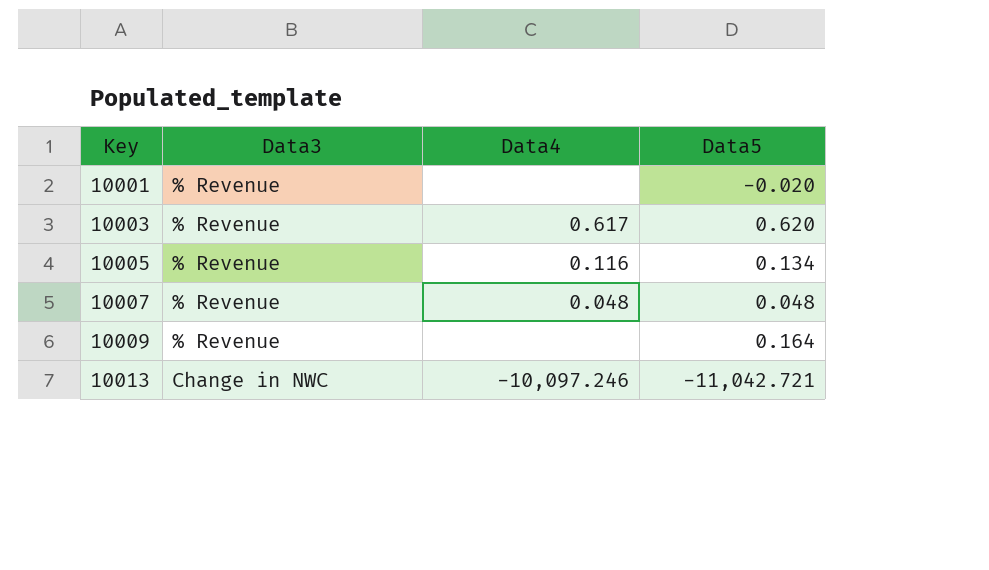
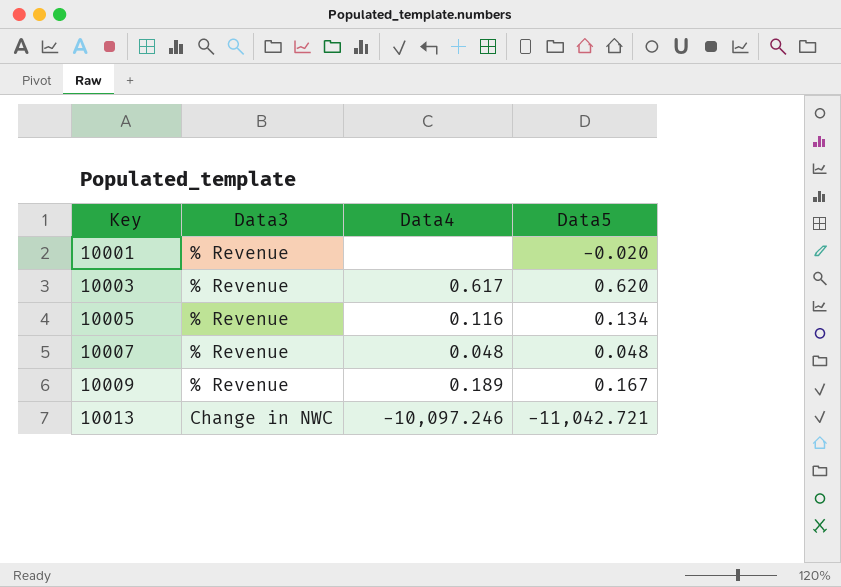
10009 | Data4: none -> 0.189
10009 | Data5: 0.164 -> 0.167

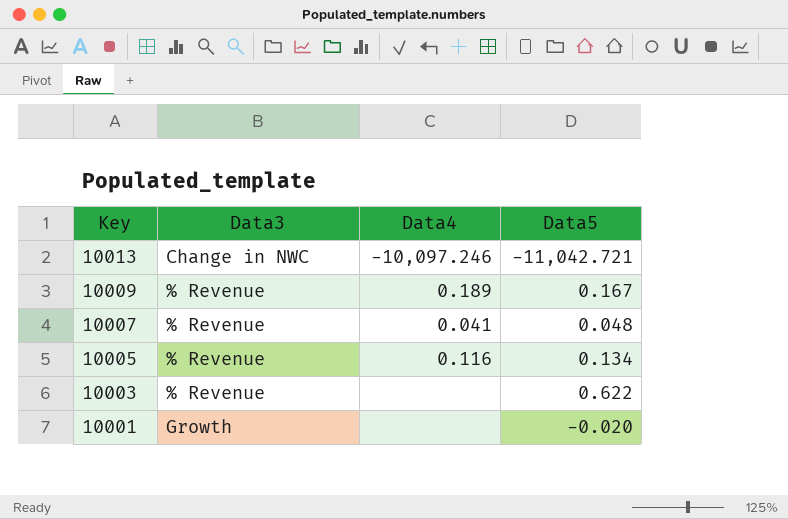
row order: Key ascending -> Key descending
10007 | Data4: 0.048 -> 0.041
10003 | Data4: 0.617 -> none
10003 | Data5: 0.620 -> 0.622
10001 | Data3: % Revenue -> Growth

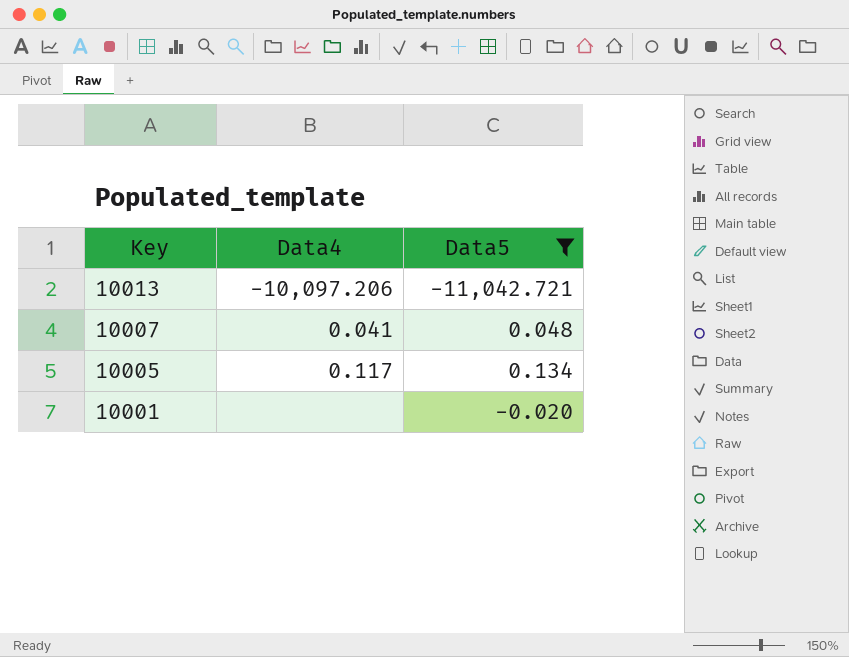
filter: none -> Data5 <= 0.134
column Data3 | position: 2 -> none
10013 | Data4: -10,097.246 -> -10,097.206
10005 | Data4: 0.116 -> 0.117

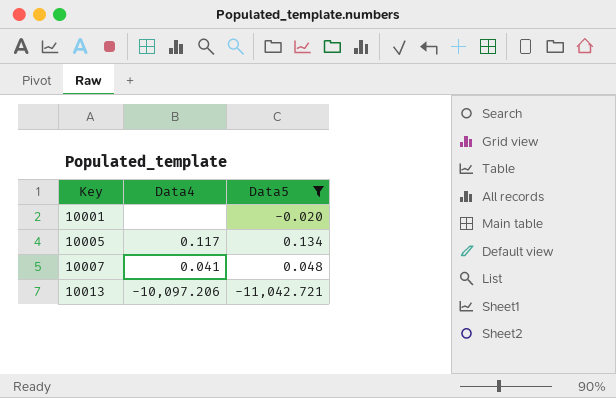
row order: Key descending -> Key ascending

